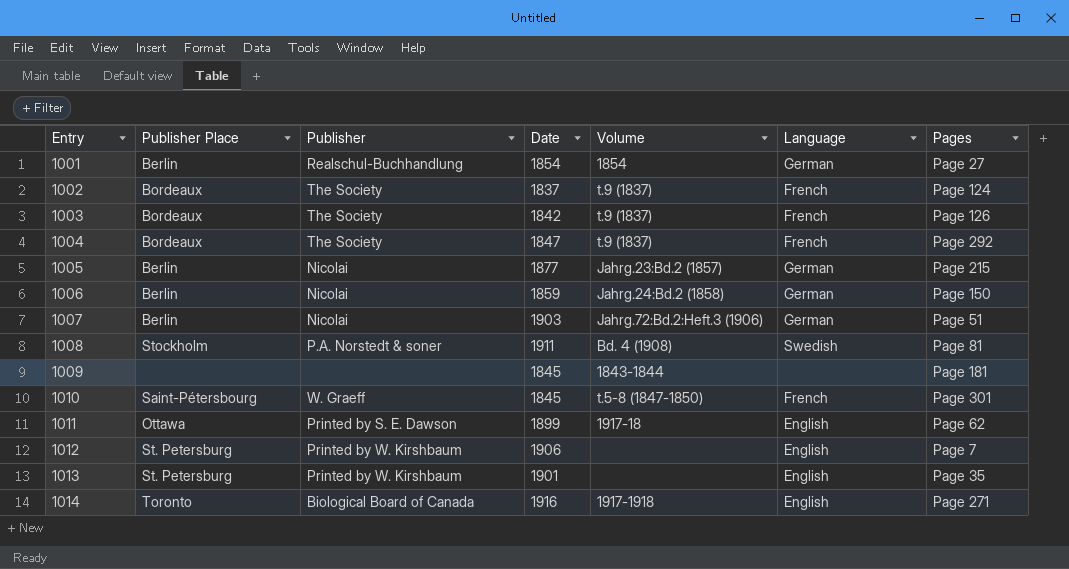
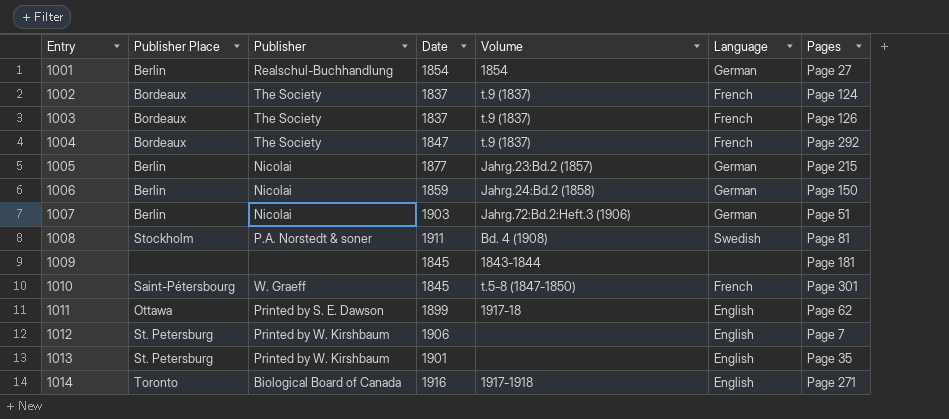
1003 | Date: 1842 -> 1837

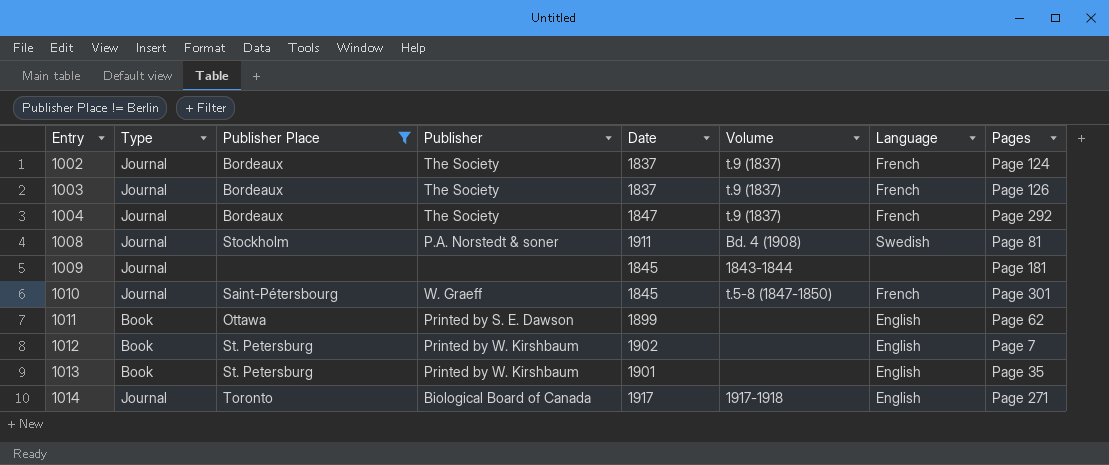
filter: none -> Publisher Place != Berlin
column Type | position: none -> 2
1011 | Volume: 1917-18 -> none
1012 | Date: 1906 -> 1902
1014 | Date: 1916 -> 1917

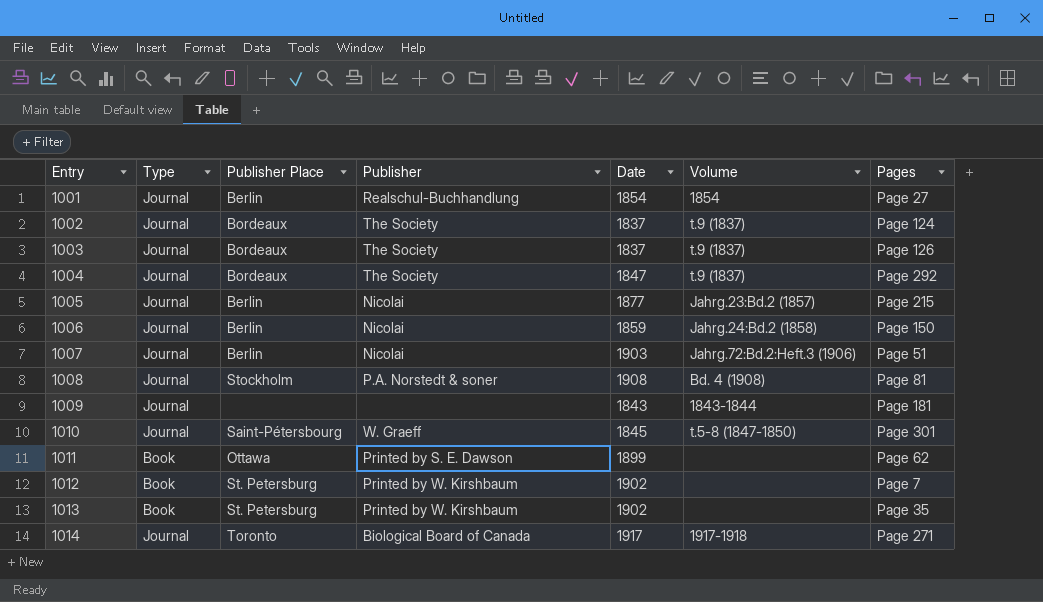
filter: Publisher Place != Berlin -> none
column Language | position: 7 -> none
1008 | Date: 1911 -> 1908
1009 | Date: 1845 -> 1843
1013 | Date: 1901 -> 1902

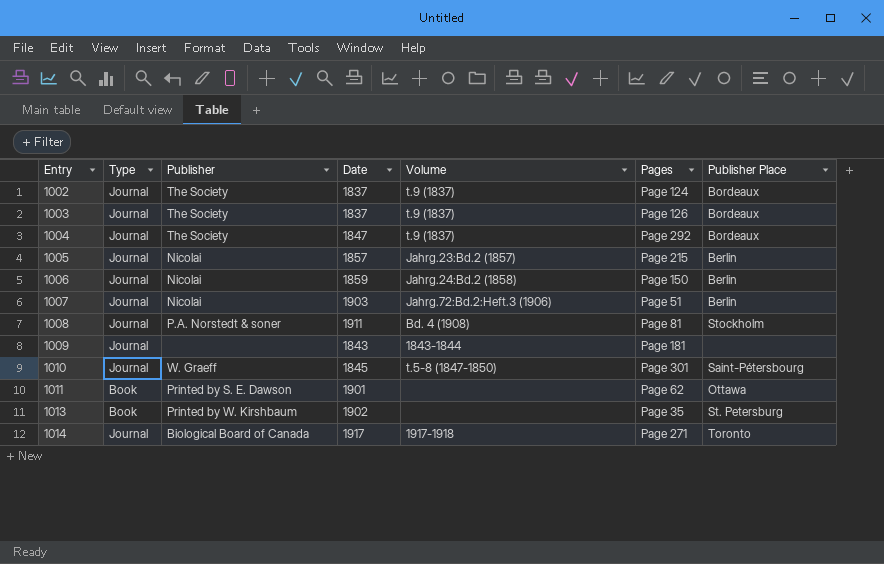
column Publisher Place | position: 3 -> 7
row 1001: Journal | Berlin | Realschul-Buchhandlung | 1854 | 1854 | Page 27 -> none
row 1012: Book | St. Petersburg | Printed by W. Kirshbaum | 1902 | none | Page 7 -> none
1005 | Date: 1877 -> 1857
1008 | Date: 1908 -> 1911
1011 | Date: 1899 -> 1901

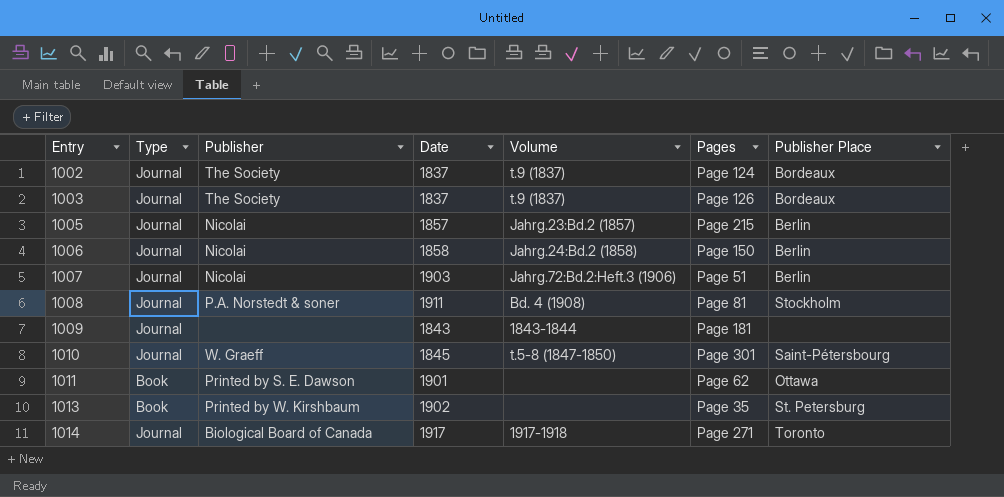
row 1004: Journal | The Society | 1847 | t.9 (1837) | Page 292 | Bordeaux -> none
1006 | Date: 1859 -> 1858

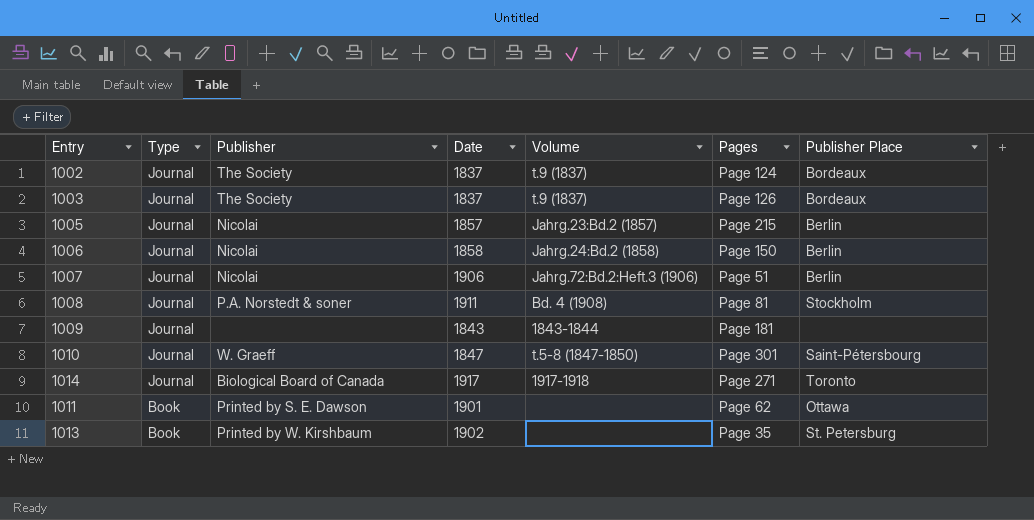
row order: Entry ascending -> Type descending
1007 | Date: 1903 -> 1906
1010 | Date: 1845 -> 1847

